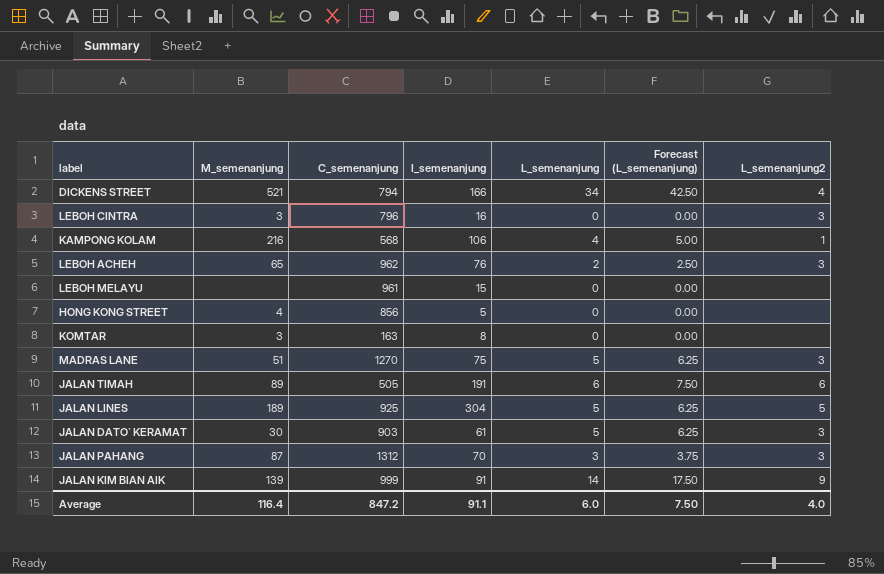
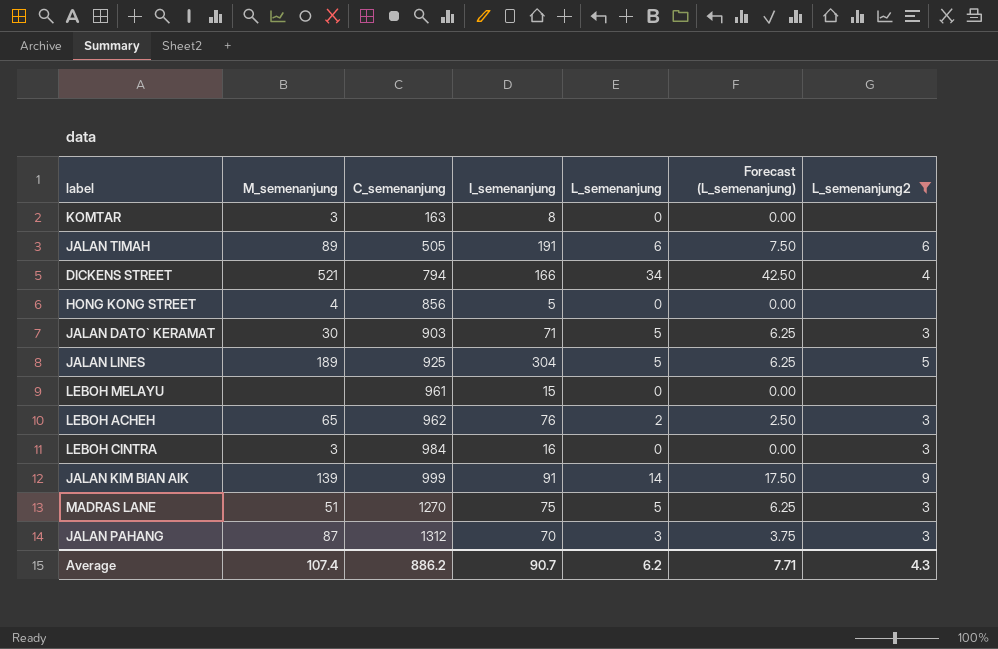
filter: none -> L_semenanjung2 != 1
row order: none -> C_semenanjung ascending
JALAN DATO` KERAMAT | I_semenanjung: 61 -> 71
LEBOH CINTRA | C_semenanjung: 796 -> 984
Average | M_semenanjung: 116.4 -> 107.4
Average | C_semenanjung: 847.2 -> 886.2
Average | I_semenanjung: 91.1 -> 90.7
Average | L_semenanjung: 6.0 -> 6.2
Average | Forecast (L_semenanjung): 7.50 -> 7.71
Average | L_semenanjung2: 4.0 -> 4.3

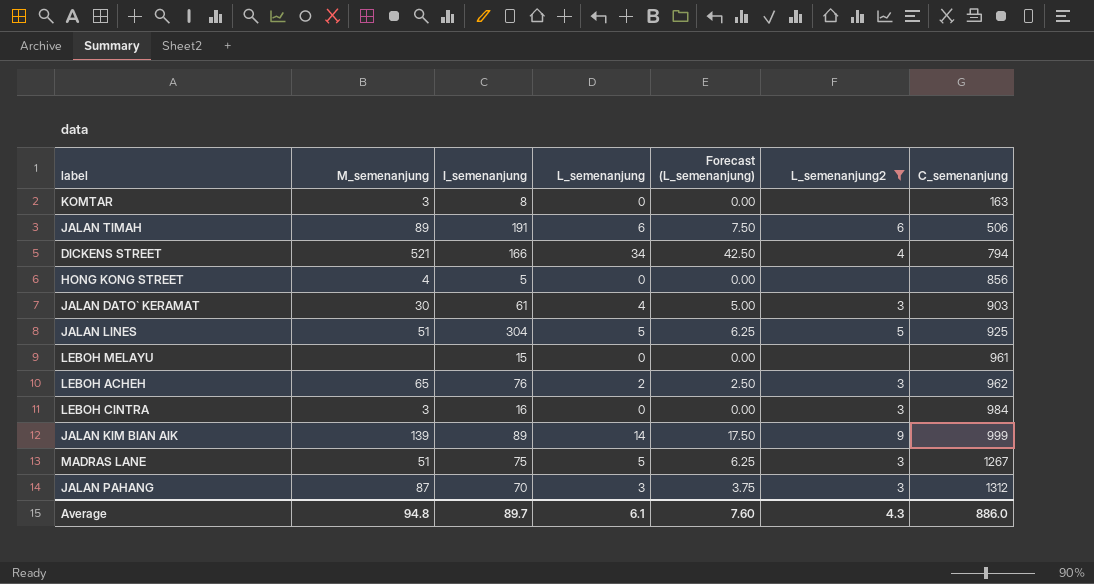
column C_semenanjung | position: 3 -> 7
JALAN TIMAH | C_semenanjung: 505 -> 506
JALAN DATO` KERAMAT | I_semenanjung: 71 -> 61
JALAN DATO` KERAMAT | L_semenanjung: 5 -> 4
JALAN DATO` KERAMAT | Forecast (L_semenanjung): 6.25 -> 5.00
JALAN LINES | M_semenanjung: 189 -> 51
JALAN KIM BIAN AIK | I_semenanjung: 91 -> 89
MADRAS LANE | C_semenanjung: 1270 -> 1267
Average | M_semenanjung: 107.4 -> 94.8
Average | I_semenanjung: 90.7 -> 89.7
Average | L_semenanjung: 6.2 -> 6.1
Average | Forecast (L_semenanjung): 7.71 -> 7.60
Average | C_semenanjung: 886.2 -> 886.0

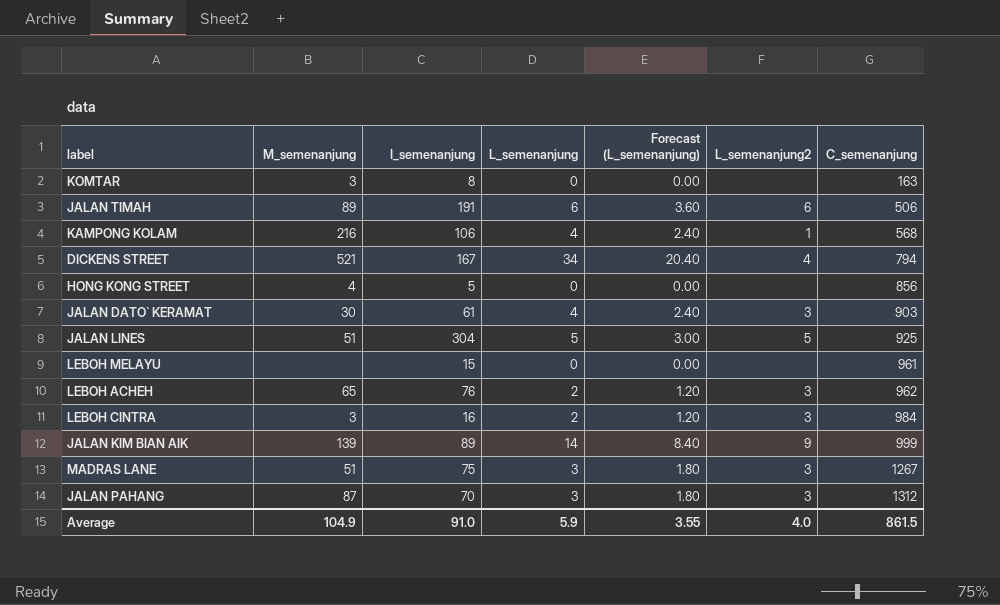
filter: L_semenanjung2 != 1 -> none
column Forecast (L_semenanjung) | formula: [L_semenanjung] * 1.25 -> [L_semenanjung] * 0.6
DICKENS STREET | I_semenanjung: 166 -> 167
LEBOH CINTRA | L_semenanjung: 0 -> 2
MADRAS LANE | L_semenanjung: 5 -> 3
Average | M_semenanjung: 94.8 -> 104.9
Average | I_semenanjung: 89.7 -> 91.0
Average | L_semenanjung: 6.1 -> 5.9
Average | Forecast (L_semenanjung): 7.60 -> 3.55
Average | L_semenanjung2: 4.3 -> 4.0
Average | C_semenanjung: 886.0 -> 861.5

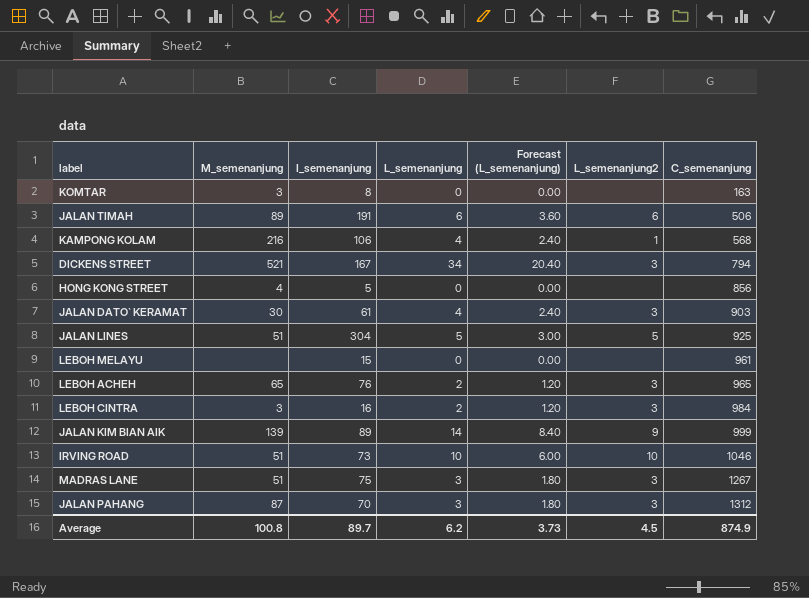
DICKENS STREET | L_semenanjung2: 4 -> 3
LEBOH ACHEH | C_semenanjung: 962 -> 965
row IRVING ROAD: none -> 51 | 73 | 10 | 6.00 | 10 | 1046
Average | M_semenanjung: 104.9 -> 100.8
Average | I_semenanjung: 91.0 -> 89.7
Average | L_semenanjung: 5.9 -> 6.2
Average | Forecast (L_semenanjung): 3.55 -> 3.73
Average | L_semenanjung2: 4.0 -> 4.5
Average | C_semenanjung: 861.5 -> 874.9

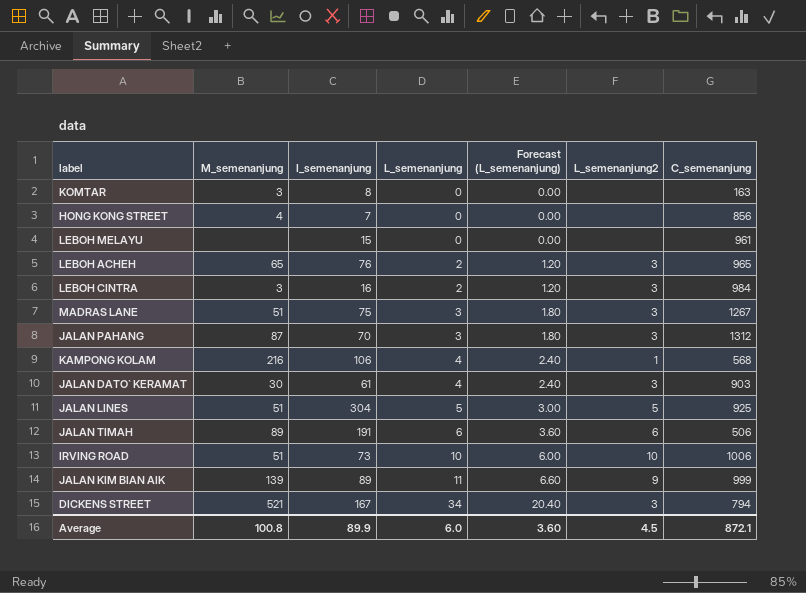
row order: C_semenanjung ascending -> L_semenanjung ascending
HONG KONG STREET | I_semenanjung: 5 -> 7
IRVING ROAD | C_semenanjung: 1046 -> 1006
JALAN KIM BIAN AIK | L_semenanjung: 14 -> 11
JALAN KIM BIAN AIK | Forecast (L_semenanjung): 8.40 -> 6.60
Average | I_semenanjung: 89.7 -> 89.9
Average | L_semenanjung: 6.2 -> 6.0
Average | Forecast (L_semenanjung): 3.73 -> 3.60
Average | C_semenanjung: 874.9 -> 872.1

